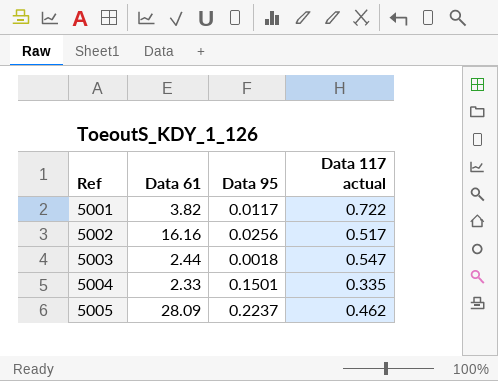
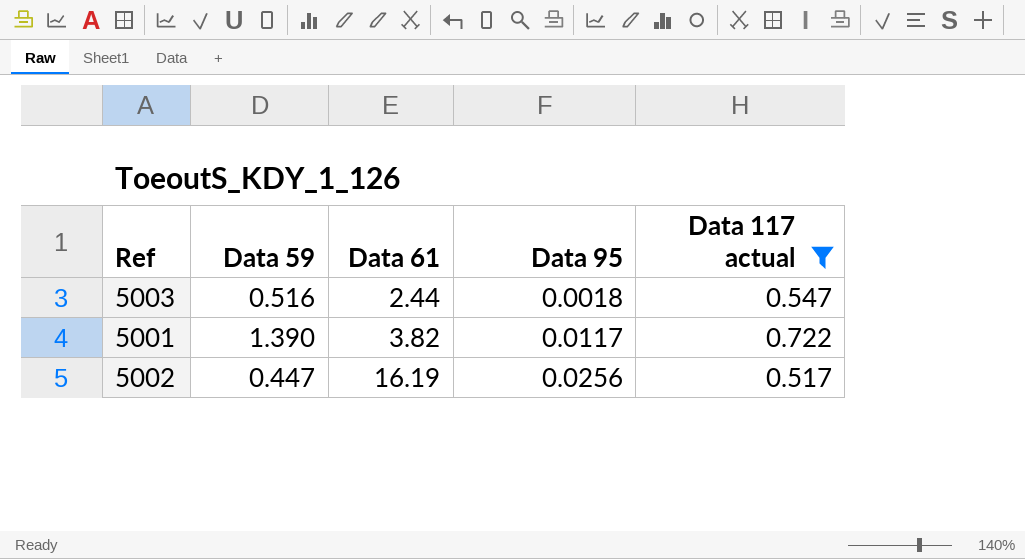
filter: none -> Data 117 actual >= 0.517
row order: Ref ascending -> Data 61 ascending
column Data 59 | position: none -> 2
5002 | Data 61: 16.16 -> 16.19

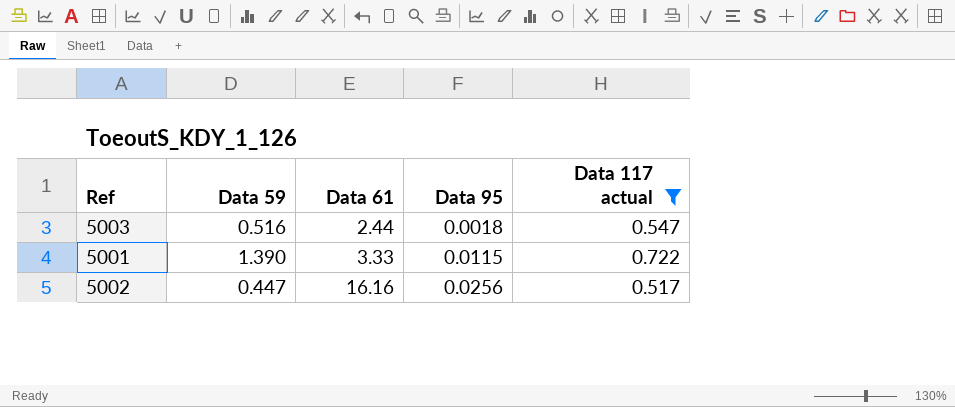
5001 | Data 61: 3.82 -> 3.33
5001 | Data 95: 0.0117 -> 0.0115
5002 | Data 61: 16.19 -> 16.16

